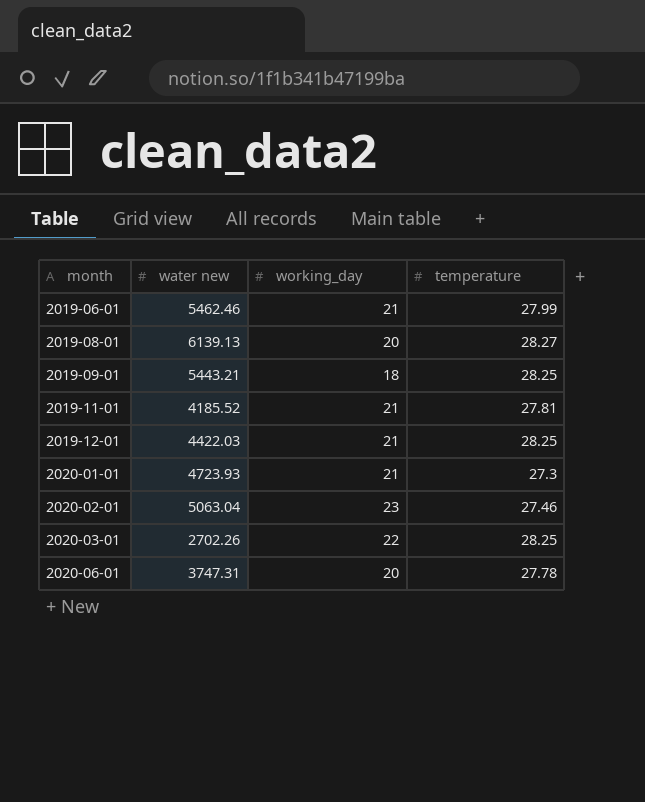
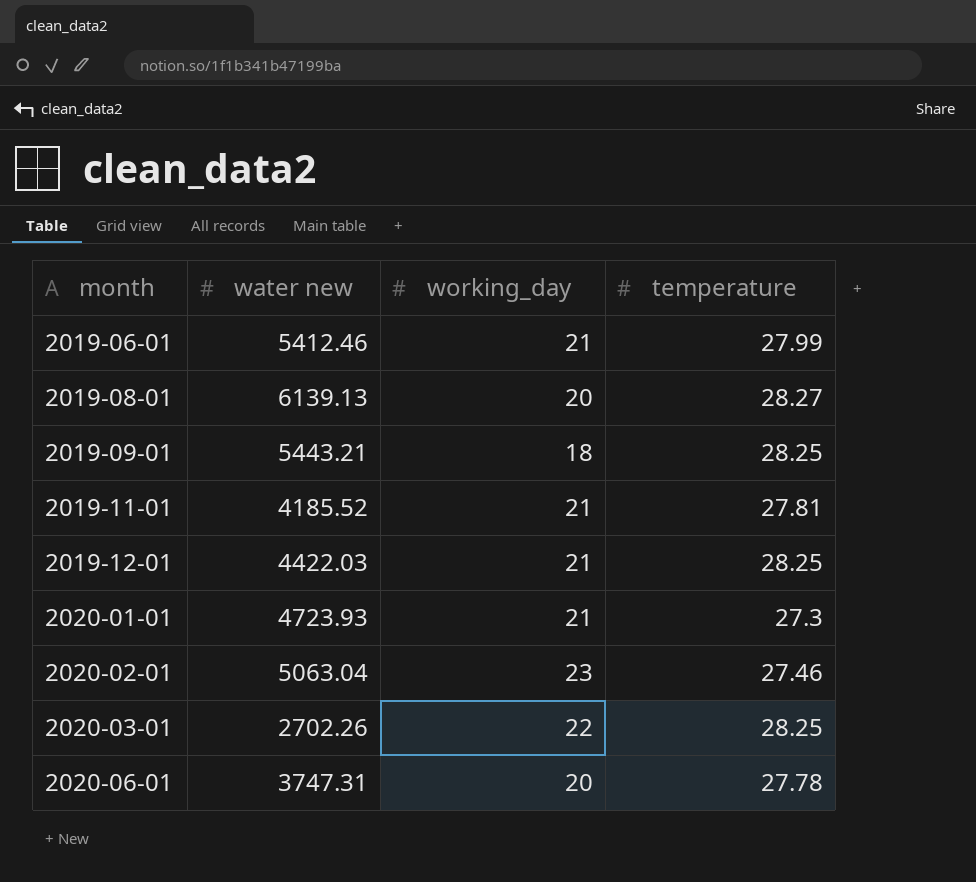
2019-06-01 | water new: 5462.46 -> 5412.46

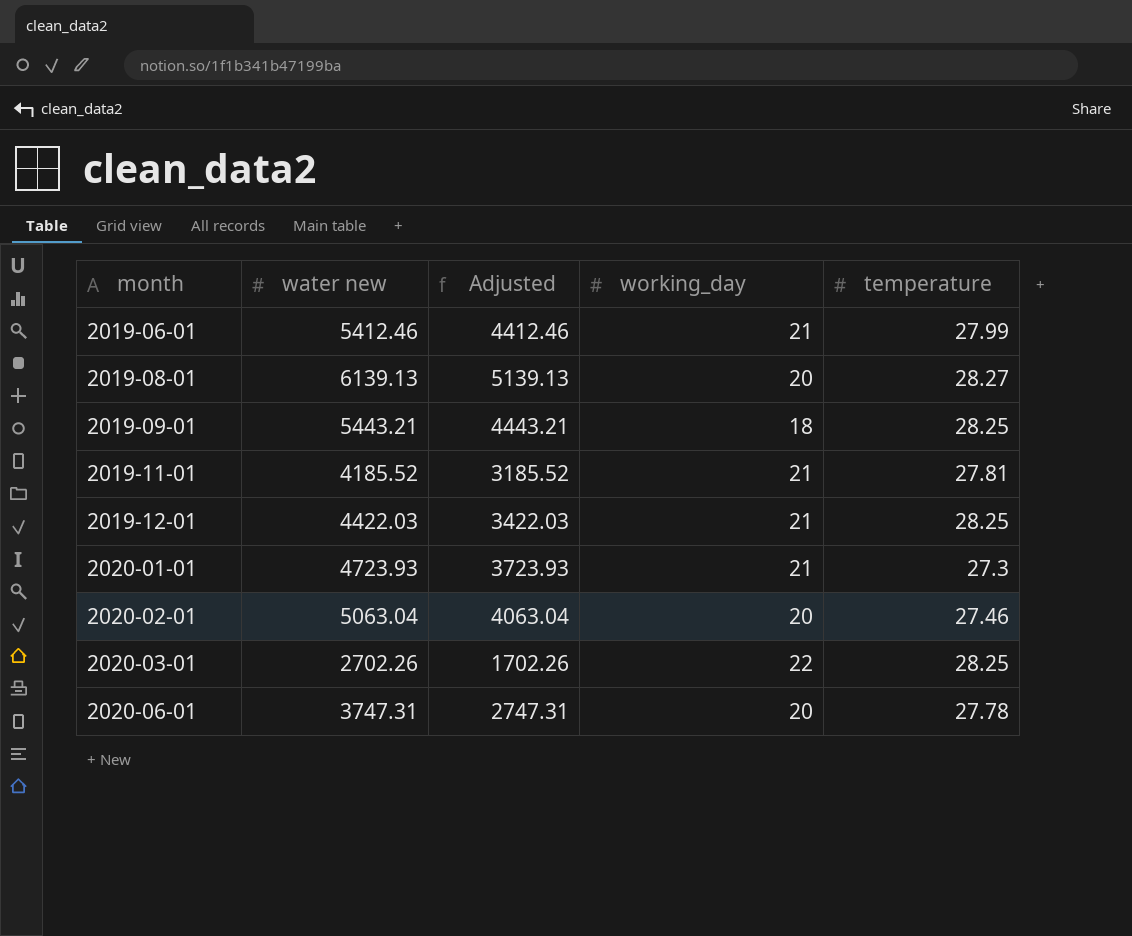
column Adjusted | formula: none -> [water new] - 1000
2020-02-01 | working_day: 23 -> 20

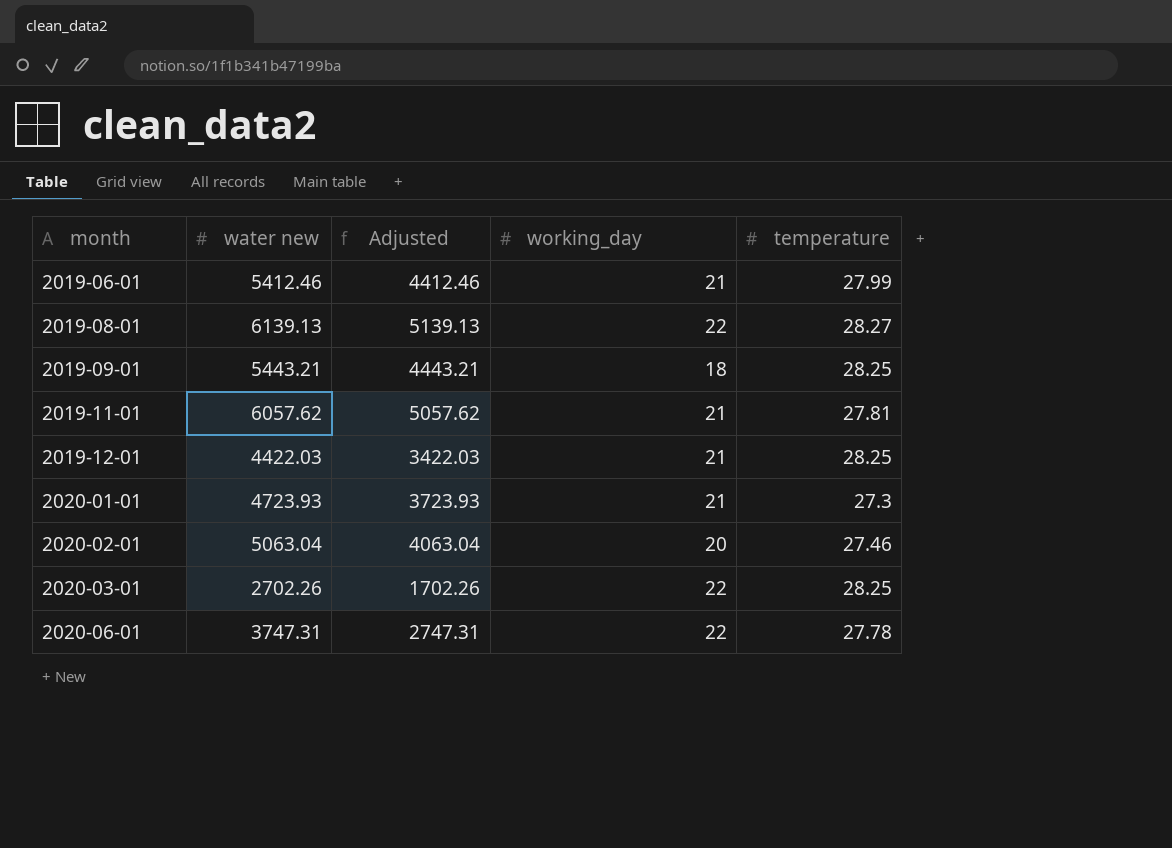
2019-08-01 | working_day: 20 -> 22
2019-11-01 | water new: 4185.52 -> 6057.62
2019-11-01 | Adjusted: 3185.52 -> 5057.62
2020-06-01 | working_day: 20 -> 22

